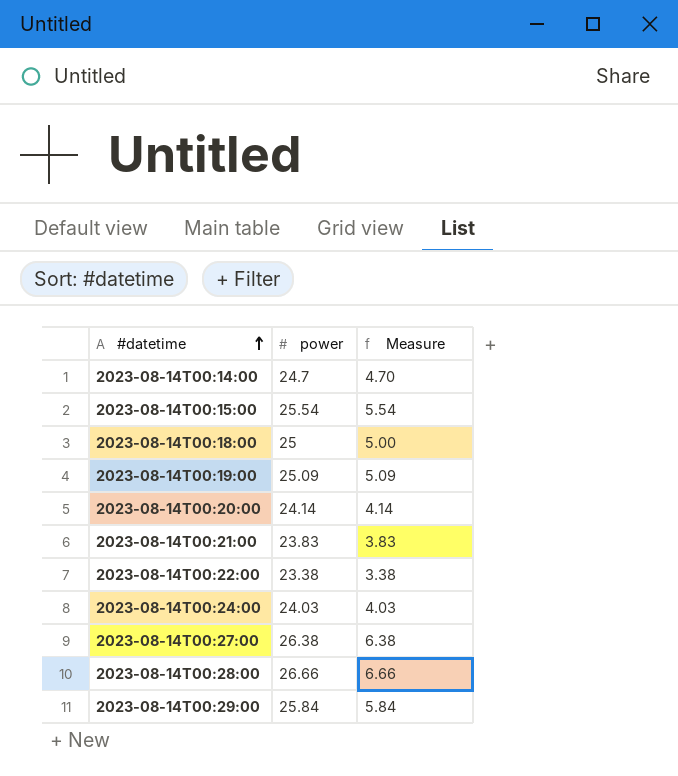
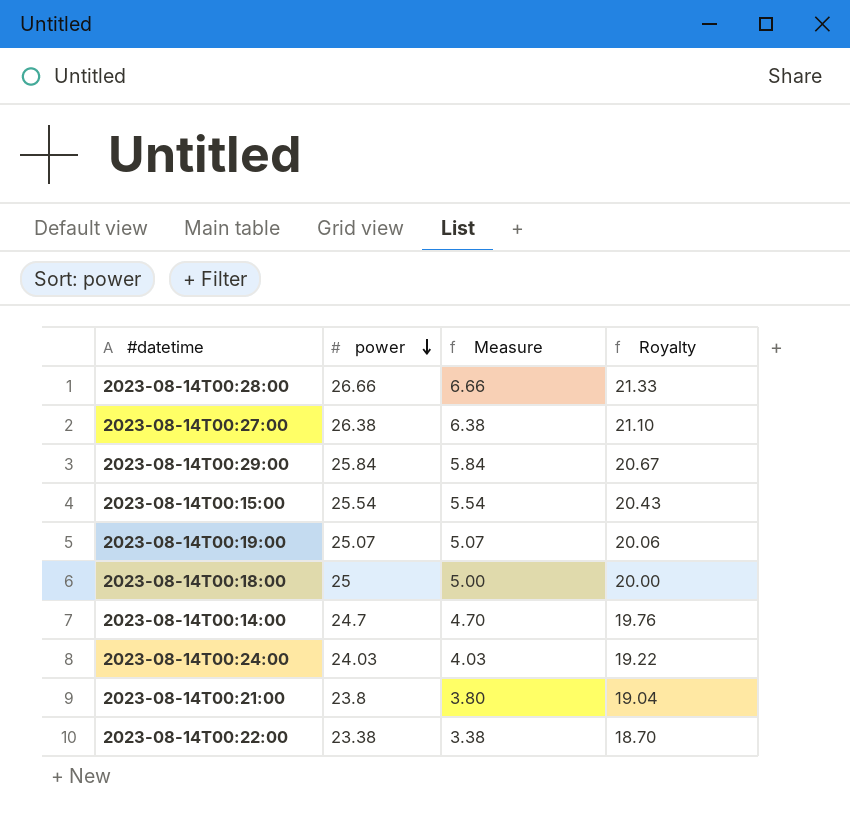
row order: #datetime ascending -> power descending
column Royalty | formula: none -> [power] * 0.8
row 2023-08-14T00:20:00: 24.14 | 4.14 -> none
2023-08-14T00:19:00 | power: 25.09 -> 25.07
2023-08-14T00:19:00 | Measure: 5.09 -> 5.07
2023-08-14T00:21:00 | power: 23.83 -> 23.8
2023-08-14T00:21:00 | Measure: 3.83 -> 3.80

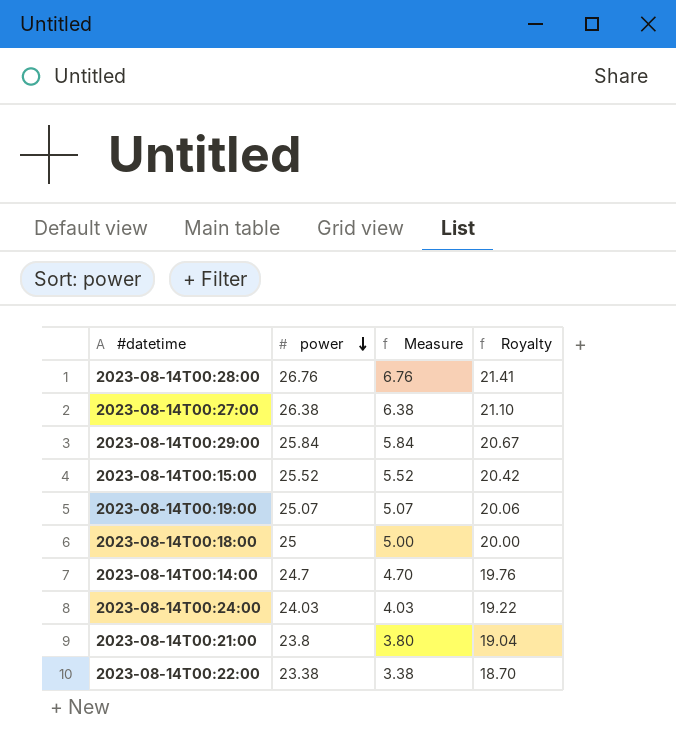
2023-08-14T00:28:00 | power: 26.66 -> 26.76
2023-08-14T00:28:00 | Measure: 6.66 -> 6.76
2023-08-14T00:28:00 | Royalty: 21.33 -> 21.41
2023-08-14T00:15:00 | power: 25.54 -> 25.52
2023-08-14T00:15:00 | Measure: 5.54 -> 5.52
2023-08-14T00:15:00 | Royalty: 20.43 -> 20.42

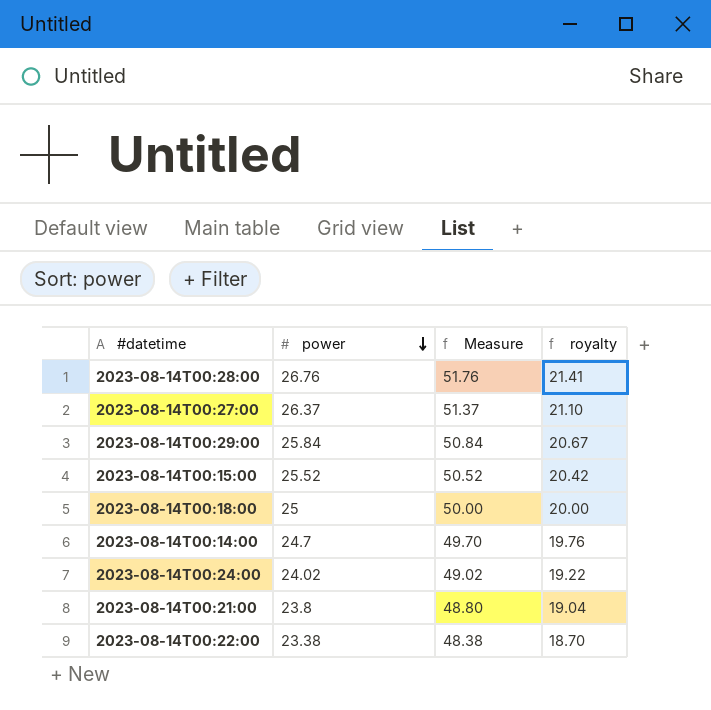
column Measure | formula: [power] - 20 -> [power] + 25
column name: Royalty -> royalty
row 2023-08-14T00:19:00: 25.07 | 5.07 | 20.06 -> none
2023-08-14T00:27:00 | power: 26.38 -> 26.37
2023-08-14T00:24:00 | power: 24.03 -> 24.02

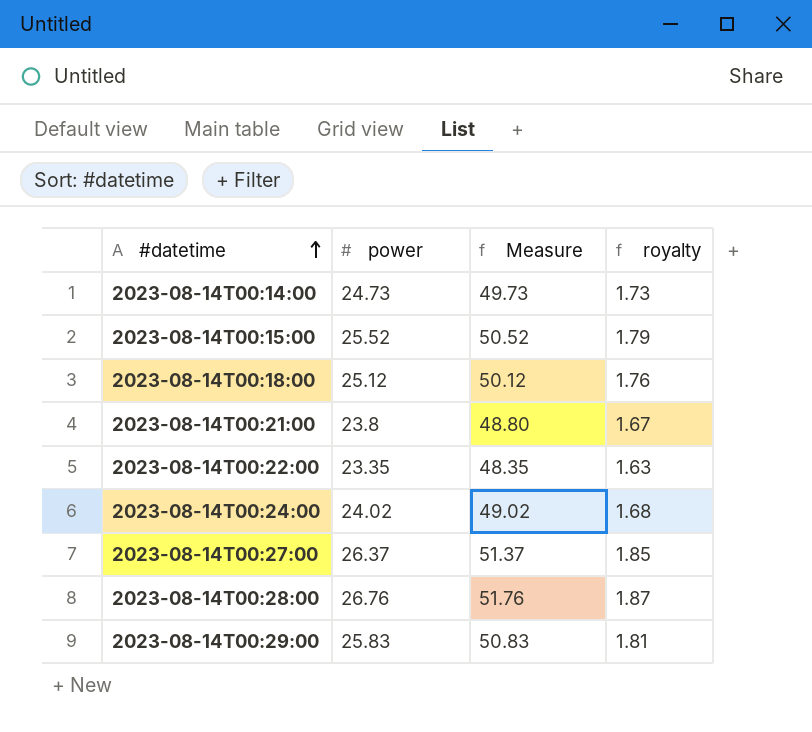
row order: power descending -> #datetime ascending
column royalty | formula: [power] * 0.8 -> [power] * 0.07
2023-08-14T00:14:00 | power: 24.7 -> 24.73
2023-08-14T00:14:00 | Measure: 49.70 -> 49.73
2023-08-14T00:18:00 | power: 25 -> 25.12
2023-08-14T00:18:00 | Measure: 50.00 -> 50.12
2023-08-14T00:22:00 | power: 23.38 -> 23.35
2023-08-14T00:22:00 | Measure: 48.38 -> 48.35
2023-08-14T00:29:00 | power: 25.84 -> 25.83
2023-08-14T00:29:00 | Measure: 50.84 -> 50.83

